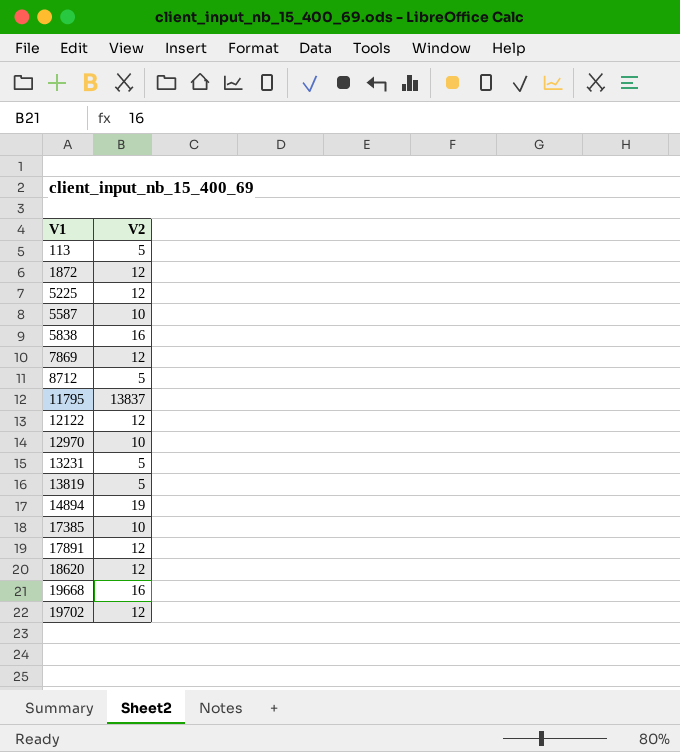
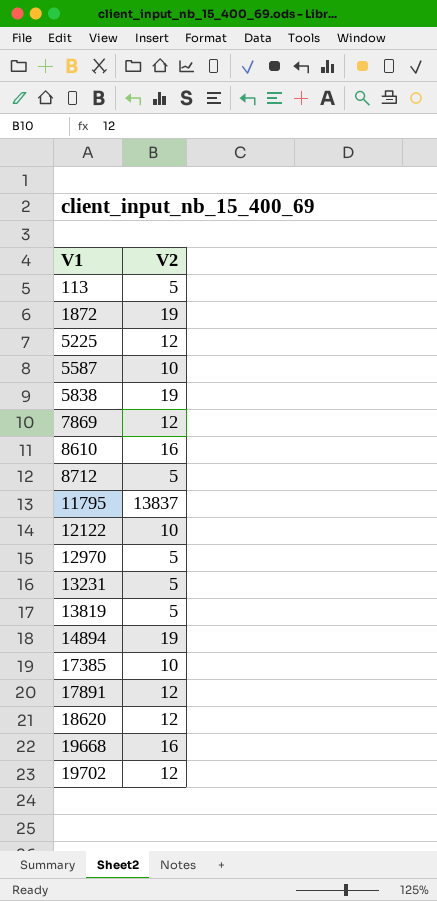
1872 | V2: 12 -> 19
5838 | V2: 16 -> 19
row 8610: none -> 16
12122 | V2: 12 -> 10
12970 | V2: 10 -> 5

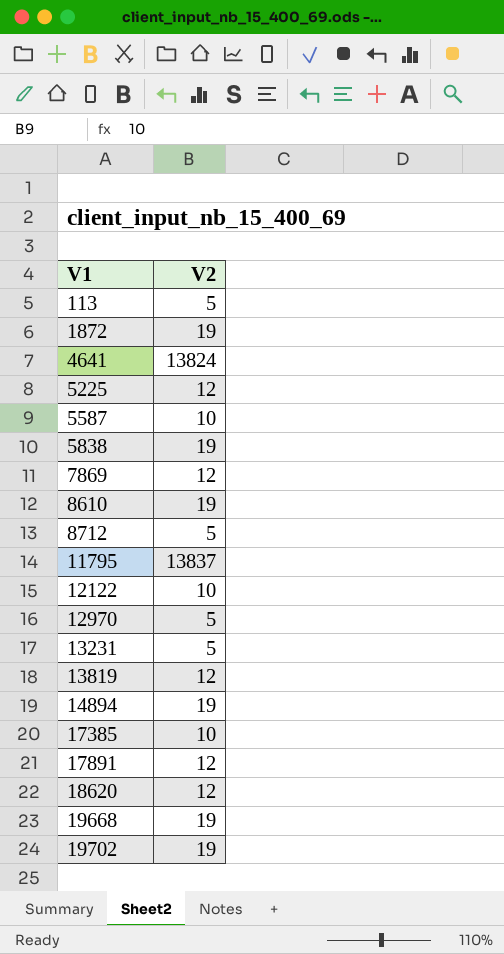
row 4641: none -> 13824
8610 | V2: 16 -> 19
13819 | V2: 5 -> 12
19668 | V2: 16 -> 19
19702 | V2: 12 -> 19

